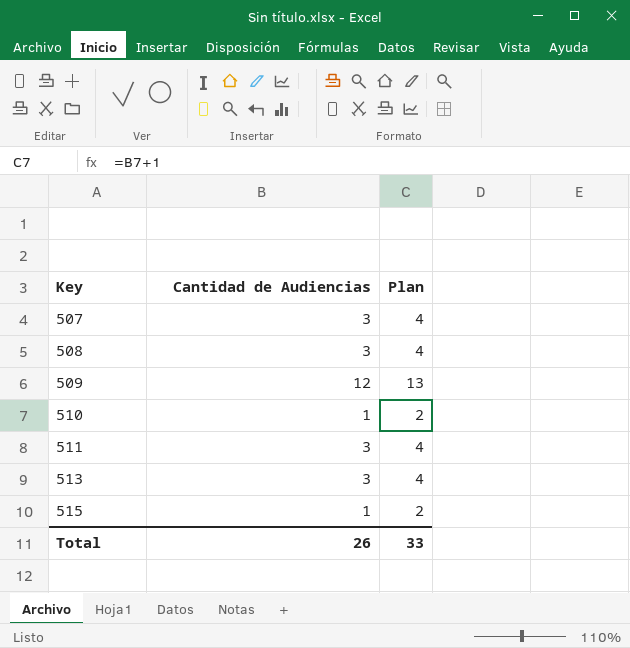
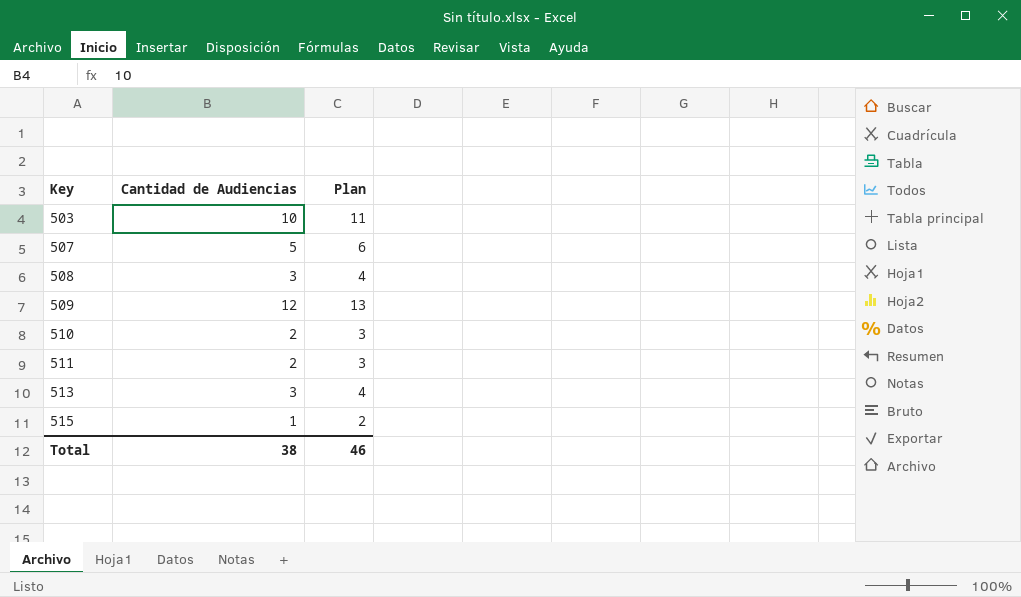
row 503: none -> 10 | 11
507 | Cantidad de Audiencias: 3 -> 5
507 | Plan: 4 -> 6
510 | Cantidad de Audiencias: 1 -> 2
510 | Plan: 2 -> 3
511 | Cantidad de Audiencias: 3 -> 2
511 | Plan: 4 -> 3
Total | Cantidad de Audiencias: 26 -> 38
Total | Plan: 33 -> 46

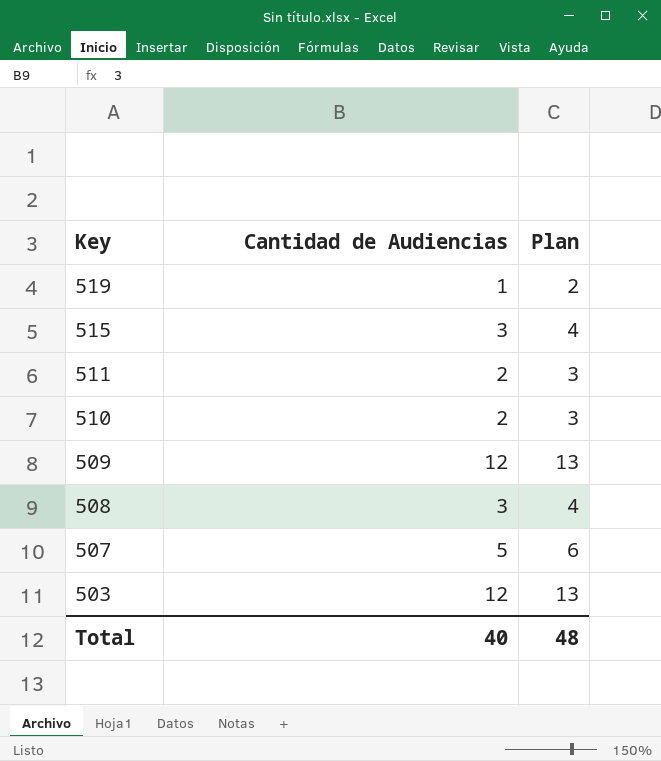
row order: Key ascending -> Key descending
row 513: 3 | 4 -> none
row 519: none -> 1 | 2
515 | Cantidad de Audiencias: 1 -> 3
515 | Plan: 2 -> 4
503 | Cantidad de Audiencias: 10 -> 12
503 | Plan: 11 -> 13
Total | Cantidad de Audiencias: 38 -> 40
Total | Plan: 46 -> 48

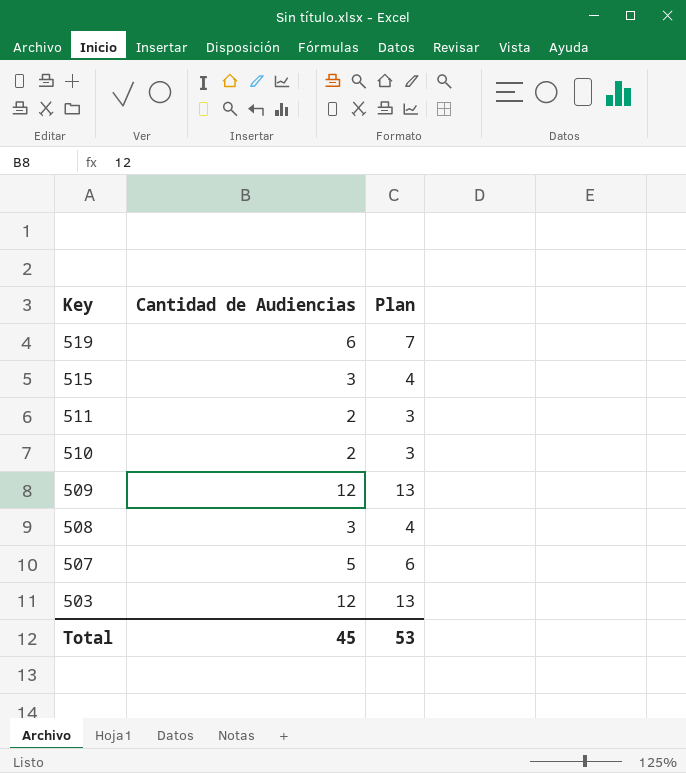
519 | Cantidad de Audiencias: 1 -> 6
519 | Plan: 2 -> 7
Total | Cantidad de Audiencias: 40 -> 45
Total | Plan: 48 -> 53

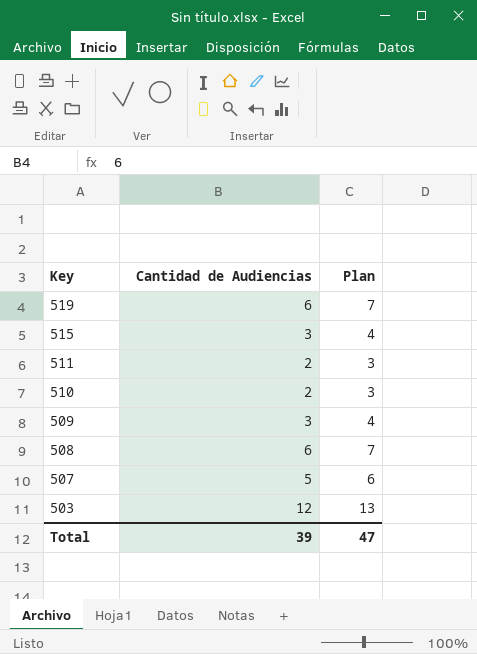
509 | Cantidad de Audiencias: 12 -> 3
509 | Plan: 13 -> 4
508 | Cantidad de Audiencias: 3 -> 6
508 | Plan: 4 -> 7
Total | Cantidad de Audiencias: 45 -> 39
Total | Plan: 53 -> 47

